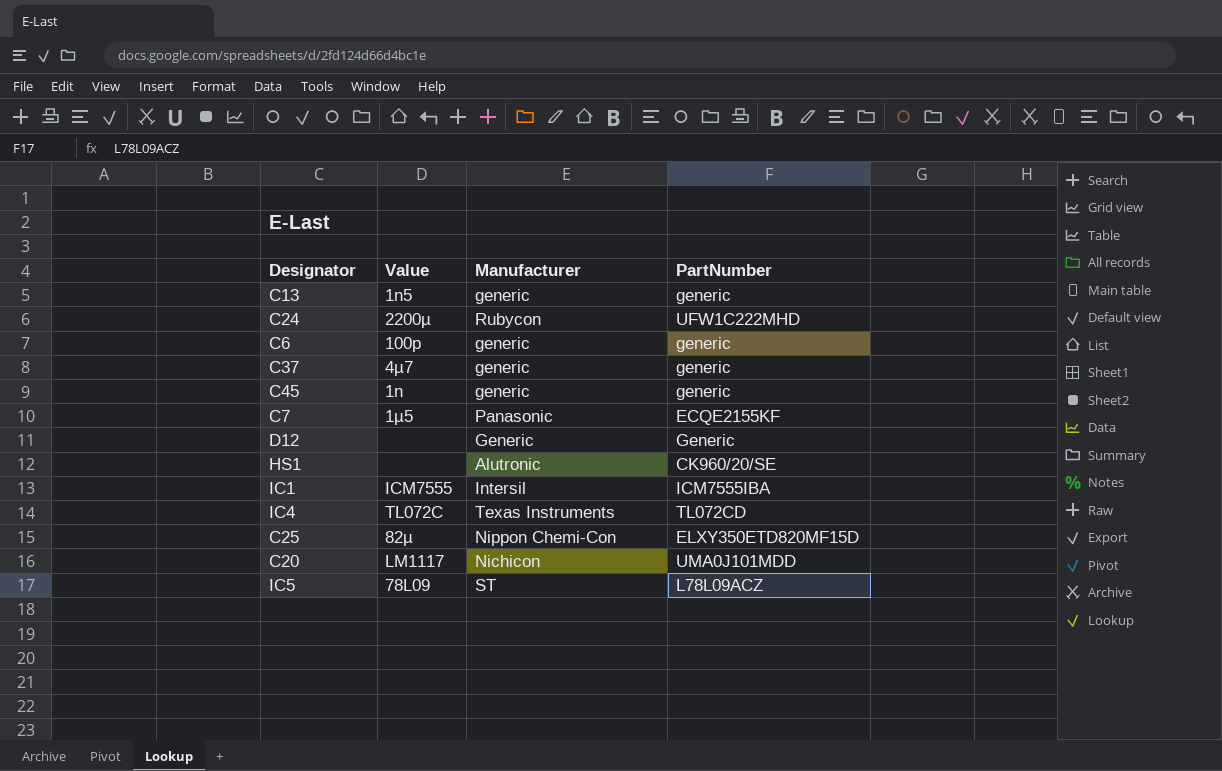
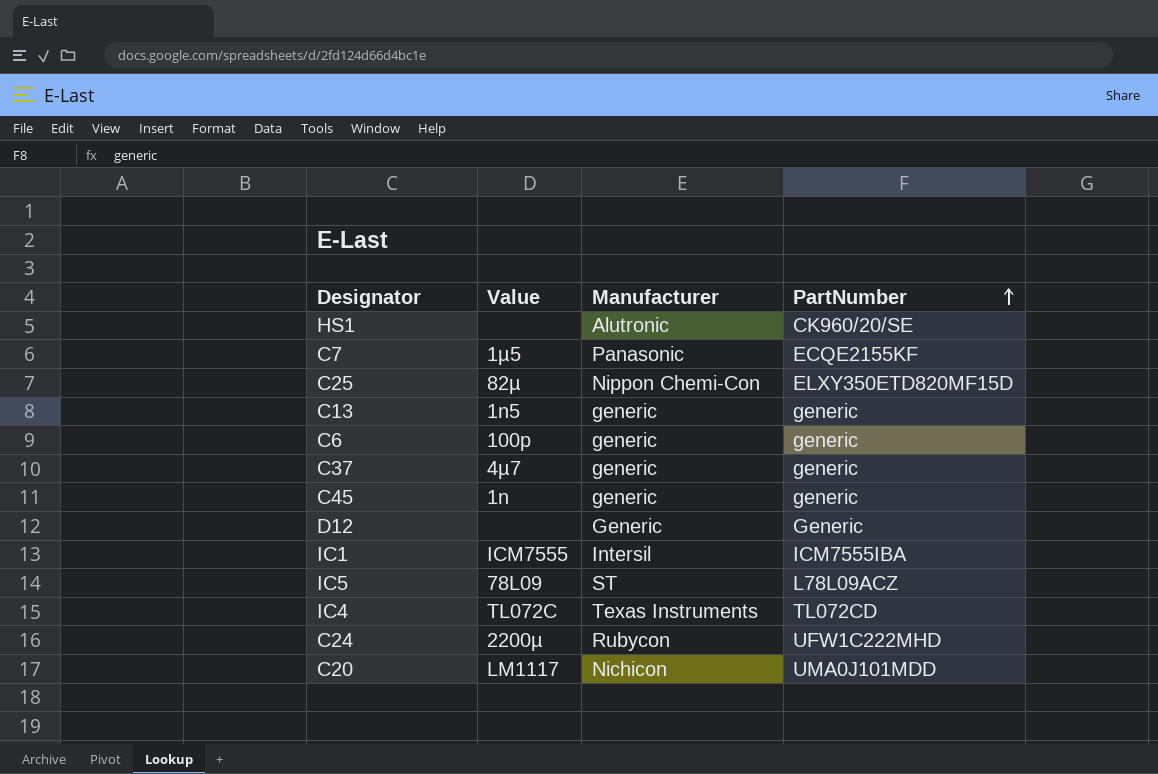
row order: none -> PartNumber ascending

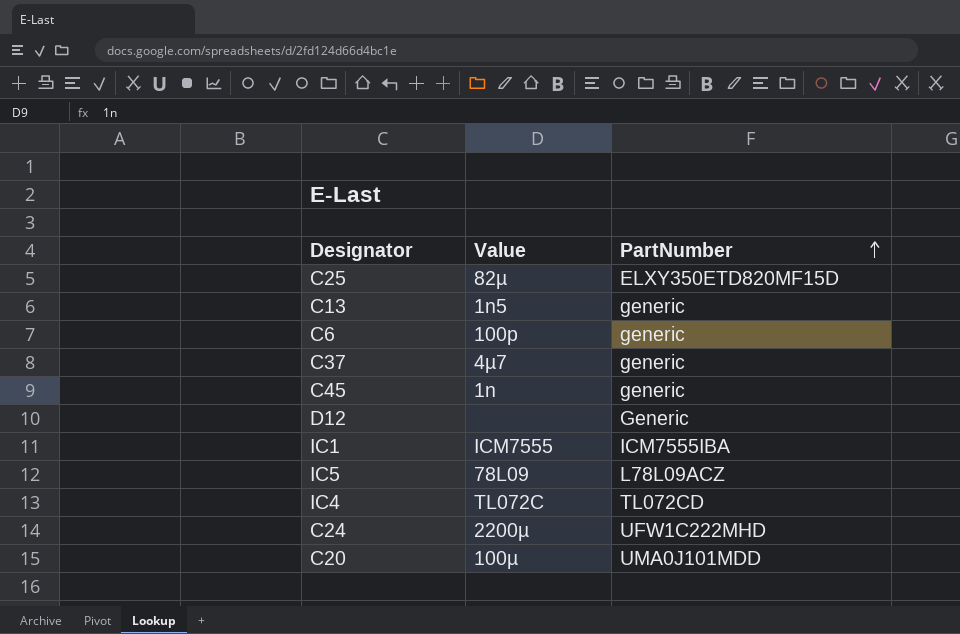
column Manufacturer | position: 3 -> none
row HS1: none | Alutronic | CK960/20/SE -> none
row C7: 1µ5 | Panasonic | ECQE2155KF -> none
C20 | Value: LM1117 -> 100µ

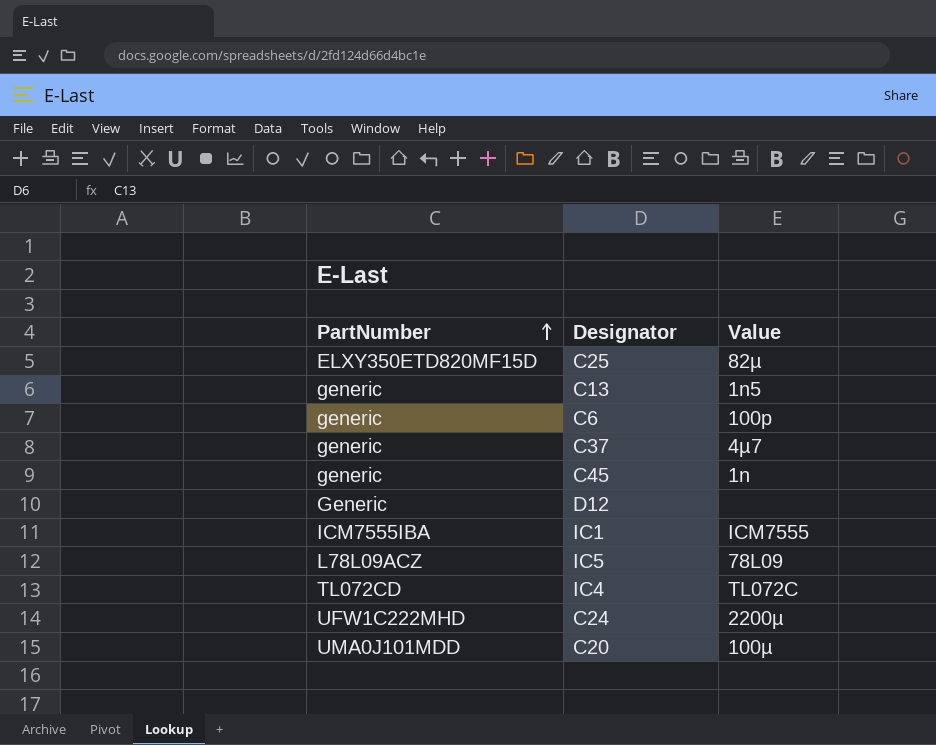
column PartNumber | position: 3 -> 1

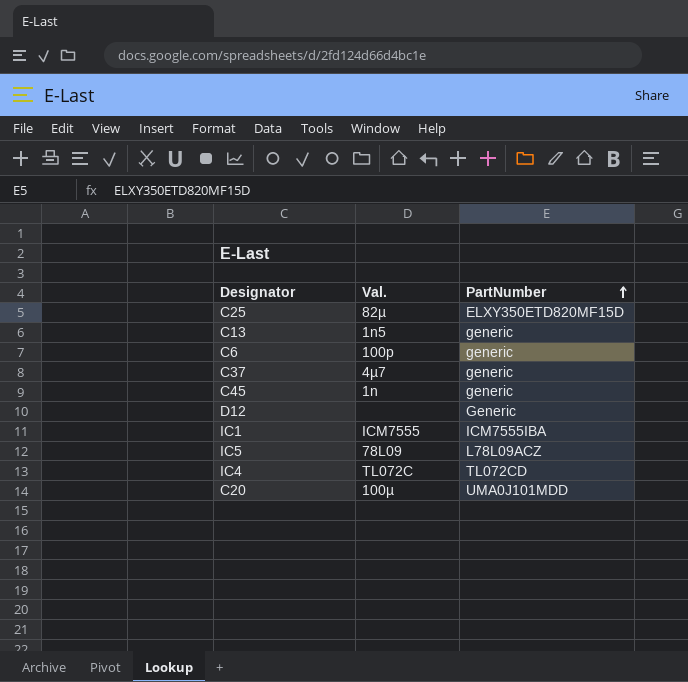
column name: Value -> Val.
column PartNumber | position: 1 -> 3
row C24: UFW1C222MHD | 2200µ -> none

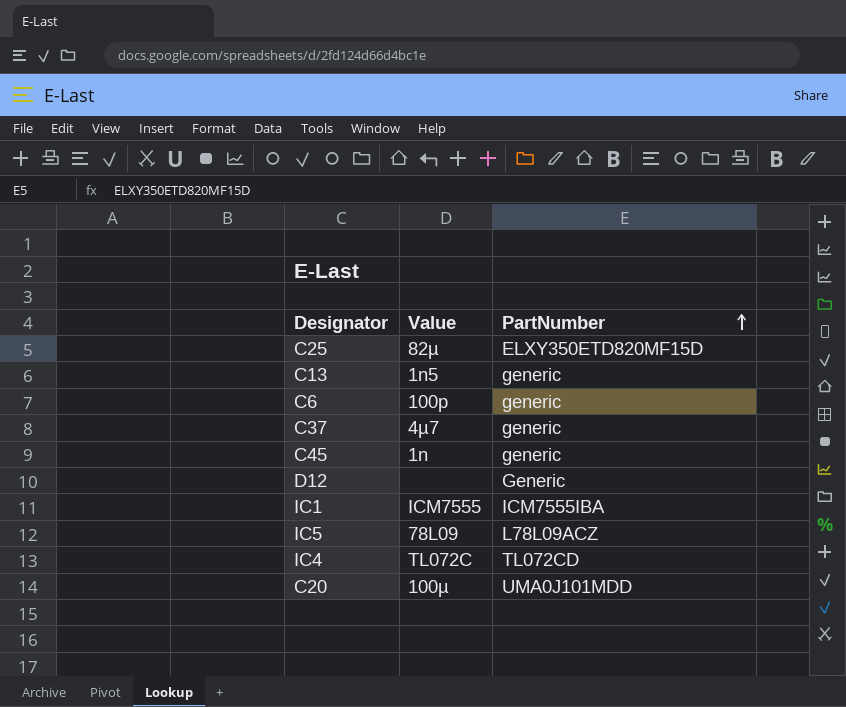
column name: Val. -> Value

